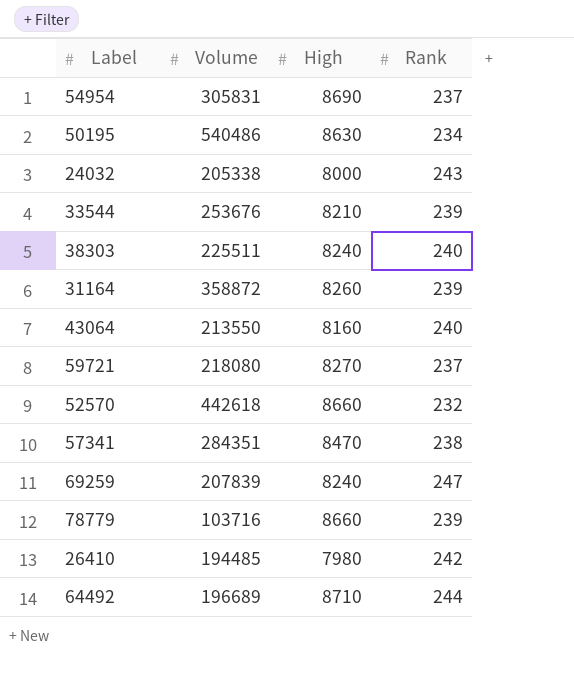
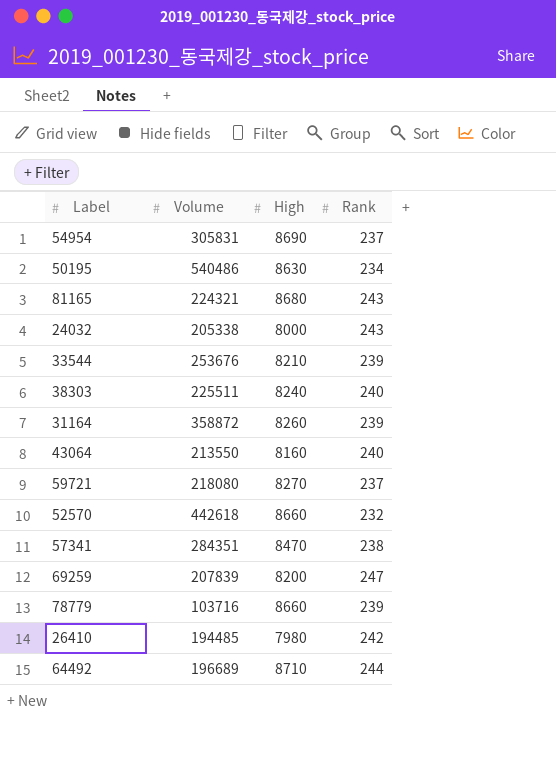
row 81165: none -> 224321 | 8680 | 243
69259 | High: 8240 -> 8200

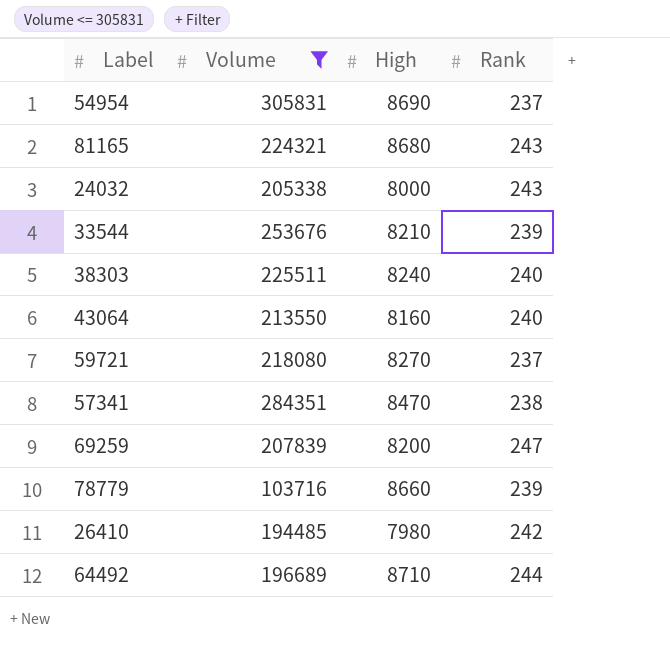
filter: none -> Volume <= 305831

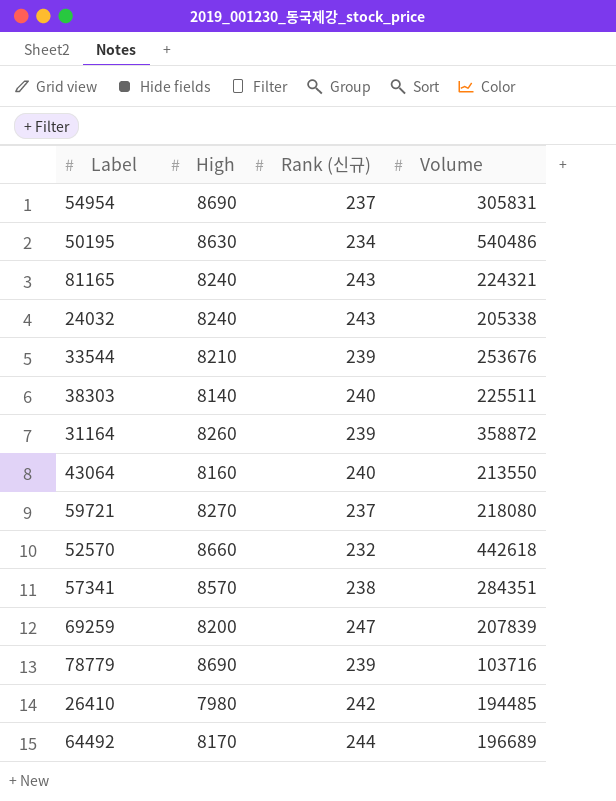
filter: Volume <= 305831 -> none
column name: Rank -> Rank (신규)
column Volume | position: 2 -> 4
81165 | High: 8680 -> 8240
24032 | High: 8000 -> 8240
38303 | High: 8240 -> 8140
57341 | High: 8470 -> 8570
78779 | High: 8660 -> 8690
64492 | High: 8710 -> 8170

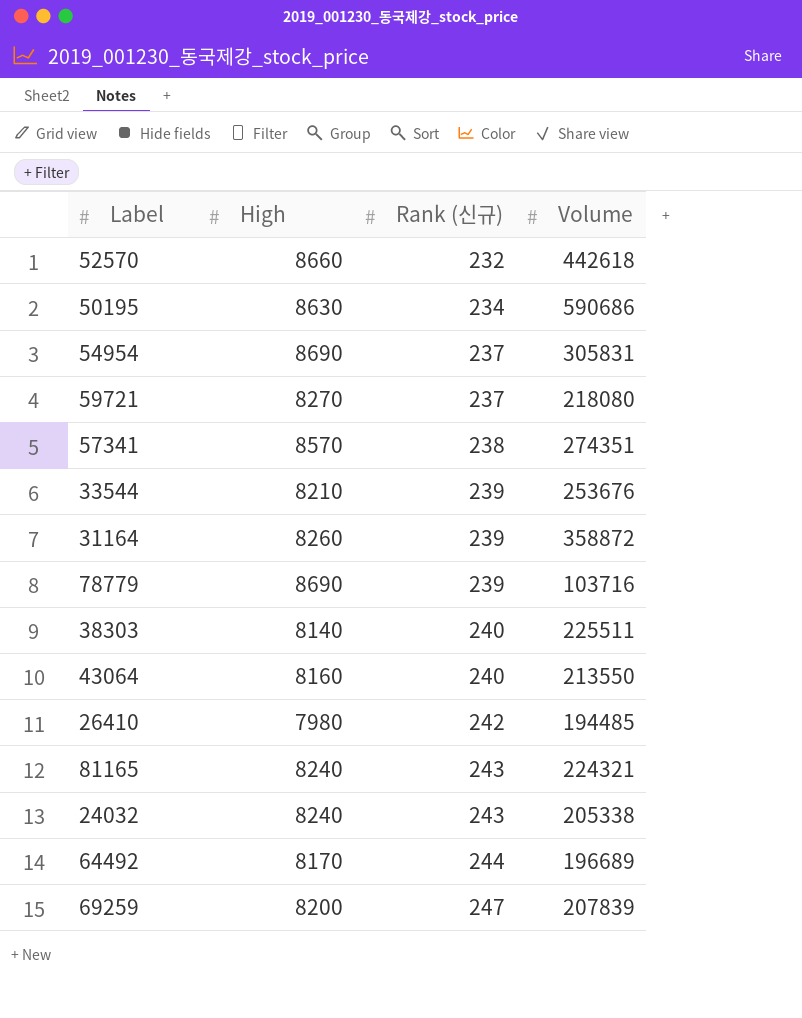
row order: none -> Rank (신규) ascending
50195 | Volume: 540486 -> 590686
57341 | Volume: 284351 -> 274351

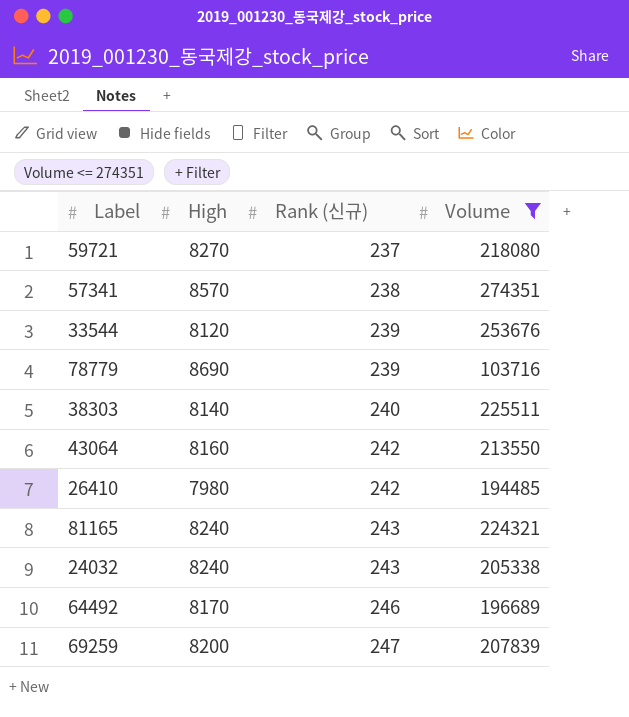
filter: none -> Volume <= 274351
33544 | High: 8210 -> 8120
43064 | Rank (신규): 240 -> 242
64492 | Rank (신규): 244 -> 246

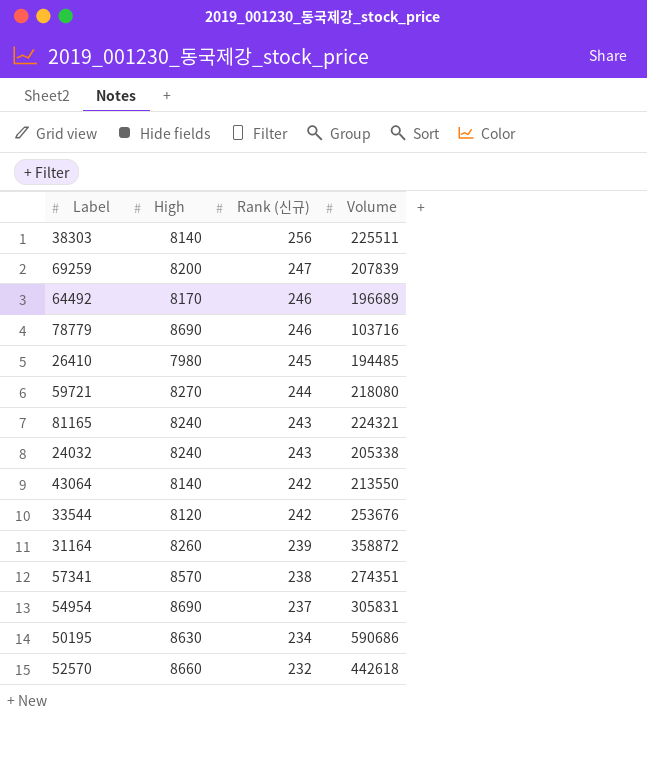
filter: Volume <= 274351 -> none
row order: Rank (신규) ascending -> Rank (신규) descending
38303 | Rank (신규): 240 -> 256
78779 | Rank (신규): 239 -> 246
26410 | Rank (신규): 242 -> 245
59721 | Rank (신규): 237 -> 244
43064 | High: 8160 -> 8140
33544 | Rank (신규): 239 -> 242

